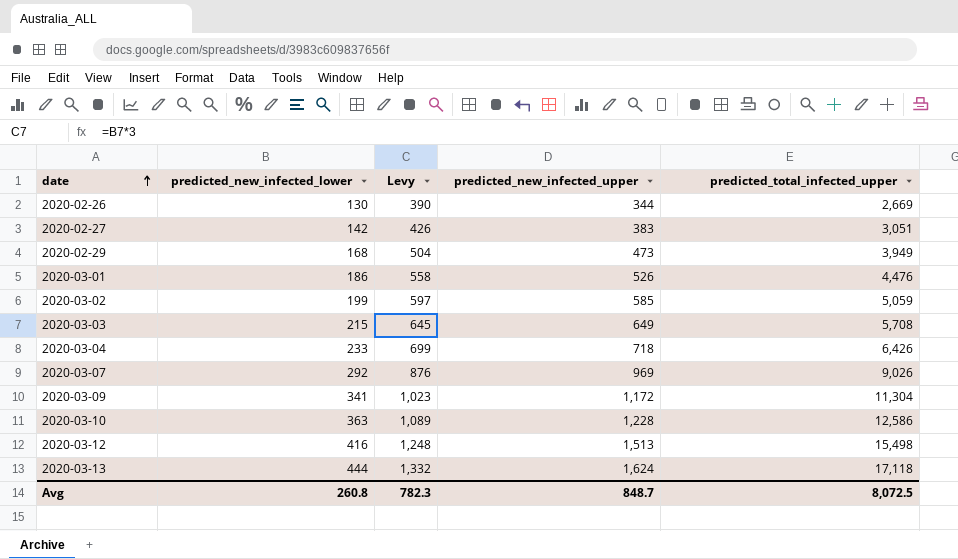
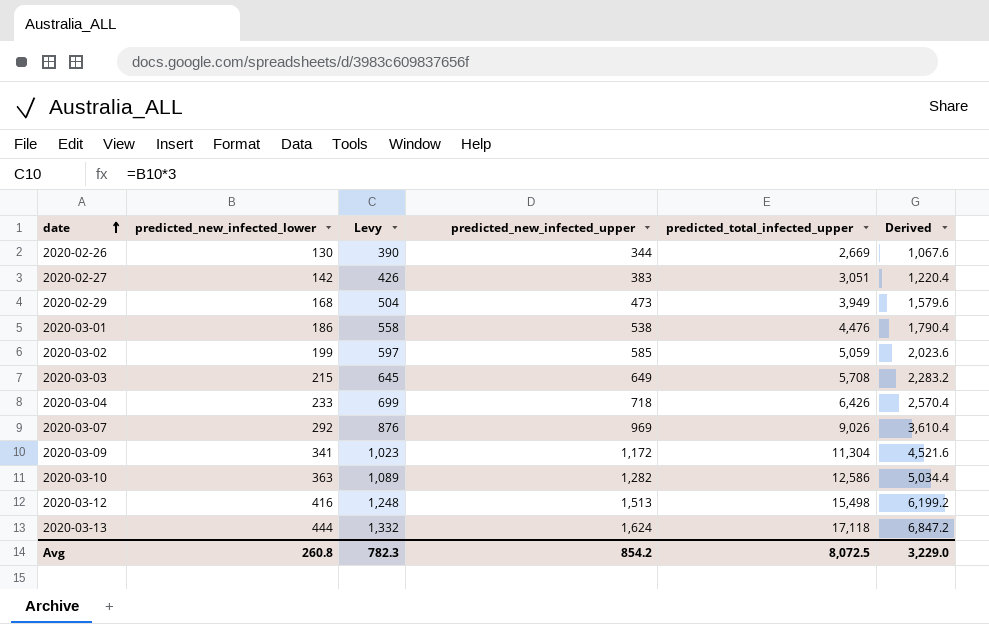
column Derived | formula: none -> [predicted_total_infected_upper] * 0.4
2020-03-01 | predicted_new_infected_upper: 526 -> 538
2020-03-10 | predicted_new_infected_upper: 1,228 -> 1,282
Avg | predicted_new_infected_upper: 848.7 -> 854.2

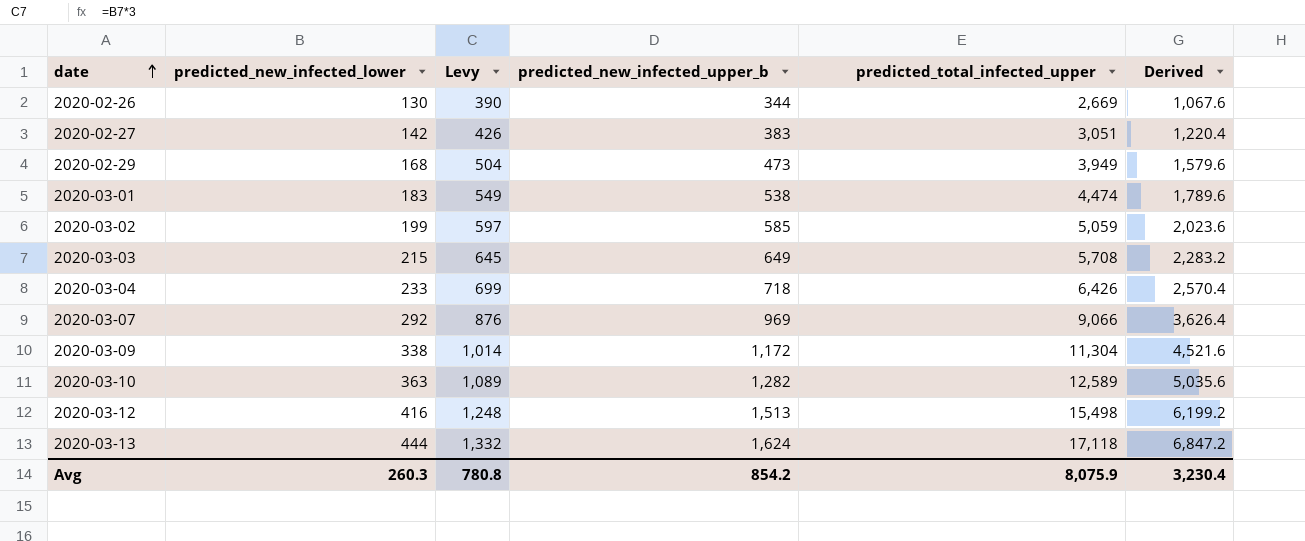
column name: predicted_new_infected_upper -> predicted_new_infected_upper_b
2020-03-01 | predicted_new_infected_lower: 186 -> 183
2020-03-01 | Levy: 558 -> 549
2020-03-01 | predicted_total_infected_upper: 4,476 -> 4,474
2020-03-01 | Derived: 1,790.4 -> 1,789.6
2020-03-07 | predicted_total_infected_upper: 9,026 -> 9,066
2020-03-07 | Derived: 3,610.4 -> 3,626.4
2020-03-09 | predicted_new_infected_lower: 341 -> 338
2020-03-09 | Levy: 1,023 -> 1,014
2020-03-10 | predicted_total_infected_upper: 12,586 -> 12,589
2020-03-10 | Derived: 5,034.4 -> 5,035.6
Avg | predicted_new_infected_lower: 260.8 -> 260.3
Avg | Levy: 782.3 -> 780.8
Avg | predicted_total_infected_upper: 8,072.5 -> 8,075.9
Avg | Derived: 3,229.0 -> 3,230.4

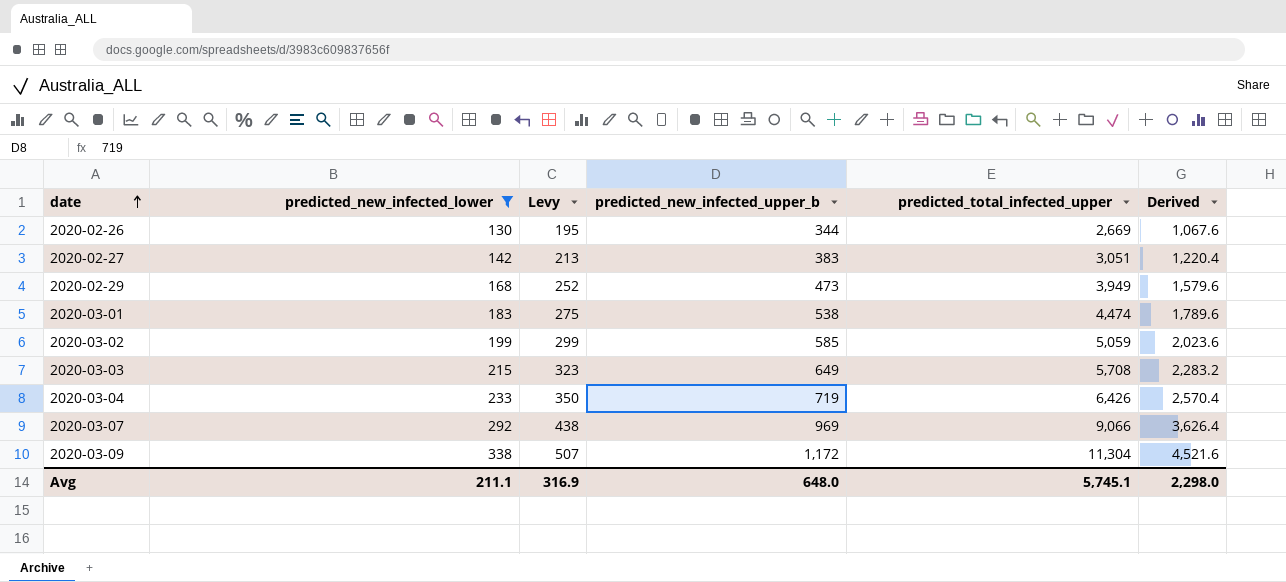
filter: none -> predicted_new_infected_lower <= 338
column Levy | formula: [predicted_new_infected_lower] * 3 -> [predicted_new_infected_lower] * 1.5
2020-03-04 | predicted_new_infected_upper_b: 718 -> 719
Avg | predicted_new_infected_lower: 260.3 -> 211.1
Avg | Levy: 780.8 -> 316.9
Avg | predicted_new_infected_upper_b: 854.2 -> 648.0
Avg | predicted_total_infected_upper: 8,075.9 -> 5,745.1
Avg | Derived: 3,230.4 -> 2,298.0

